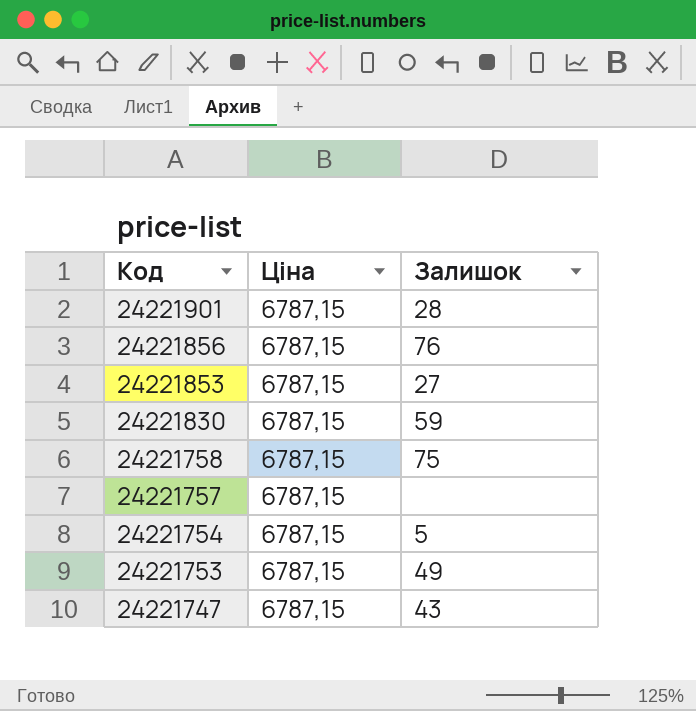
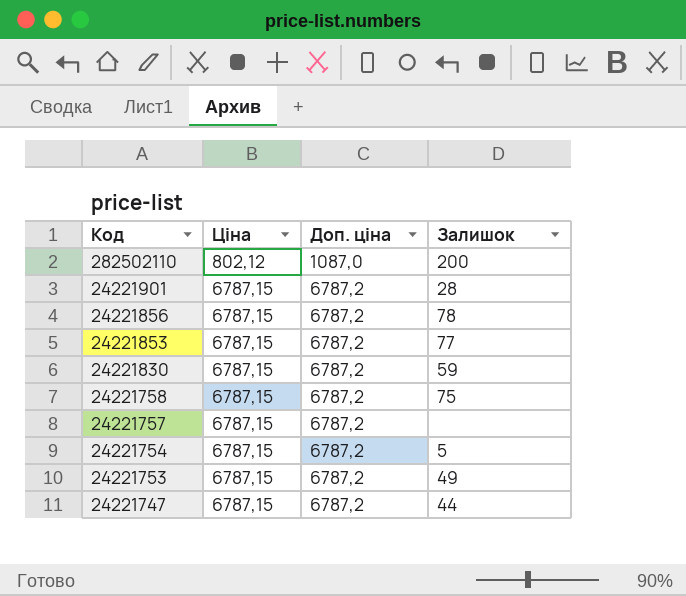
column Доп. ціна | position: none -> 3
row 282502110: none -> 802,12 | 1087,0 | 200
24221856 | Залишок: 76 -> 78
24221853 | Залишок: 27 -> 77
24221747 | Залишок: 43 -> 44

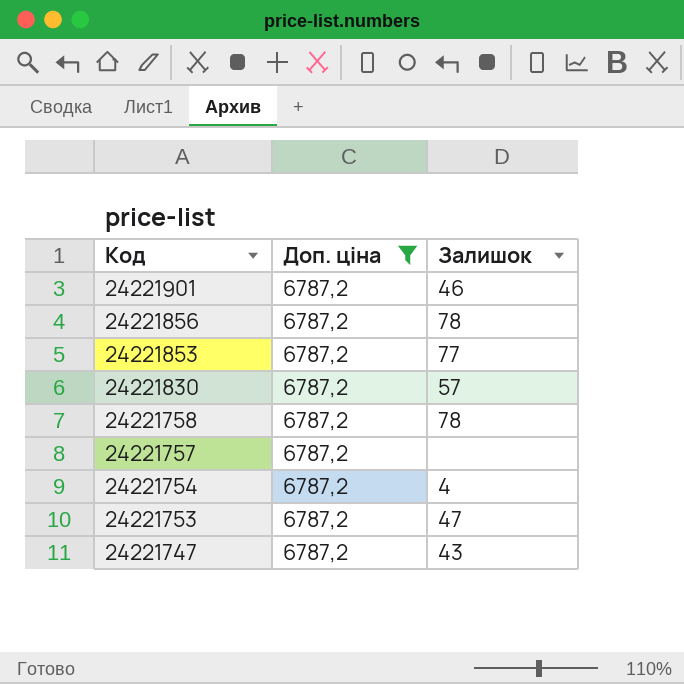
filter: none -> Доп. ціна = 6787,2
column Ціна | position: 2 -> none
24221901 | Залишок: 28 -> 46
24221830 | Залишок: 59 -> 57
24221758 | Залишок: 75 -> 78
24221754 | Залишок: 5 -> 4
24221753 | Залишок: 49 -> 47
24221747 | Залишок: 44 -> 43

